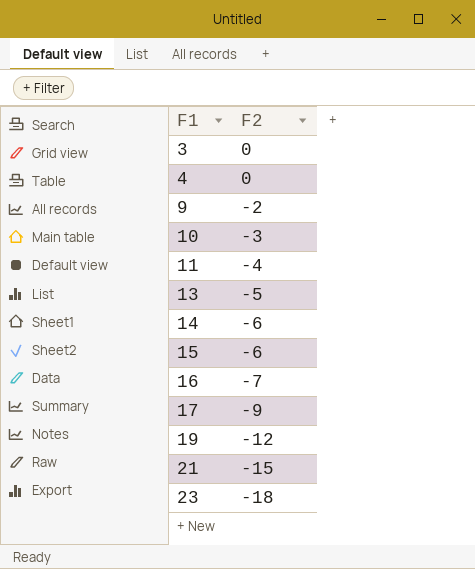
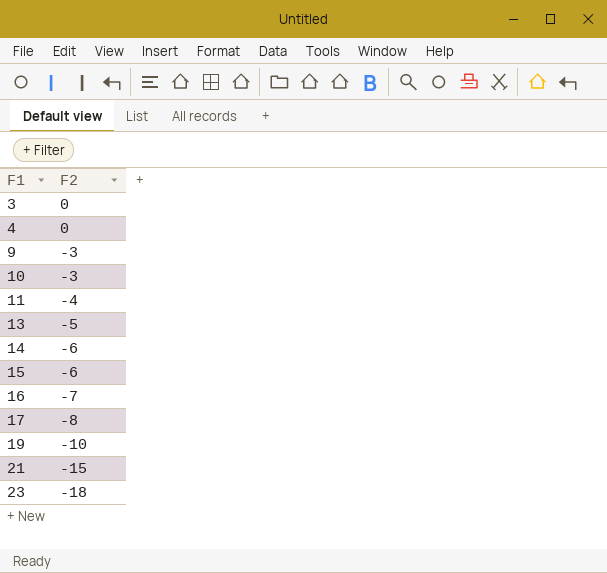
9 | F2: -2 -> -3
17 | F2: -9 -> -8
19 | F2: -12 -> -10

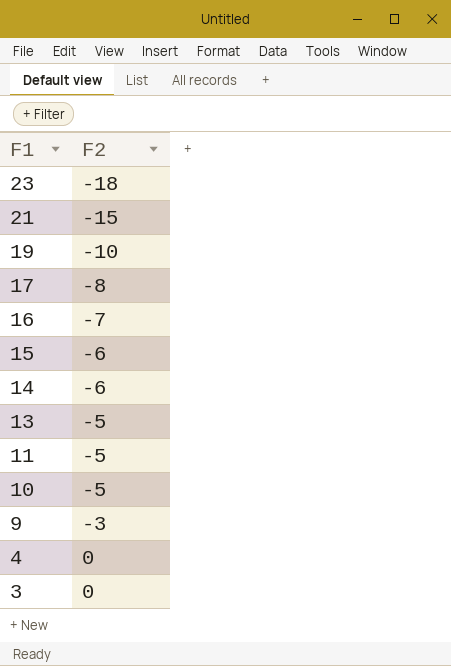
row order: F1 ascending -> F1 descending
11 | F2: -4 -> -5
10 | F2: -3 -> -5

